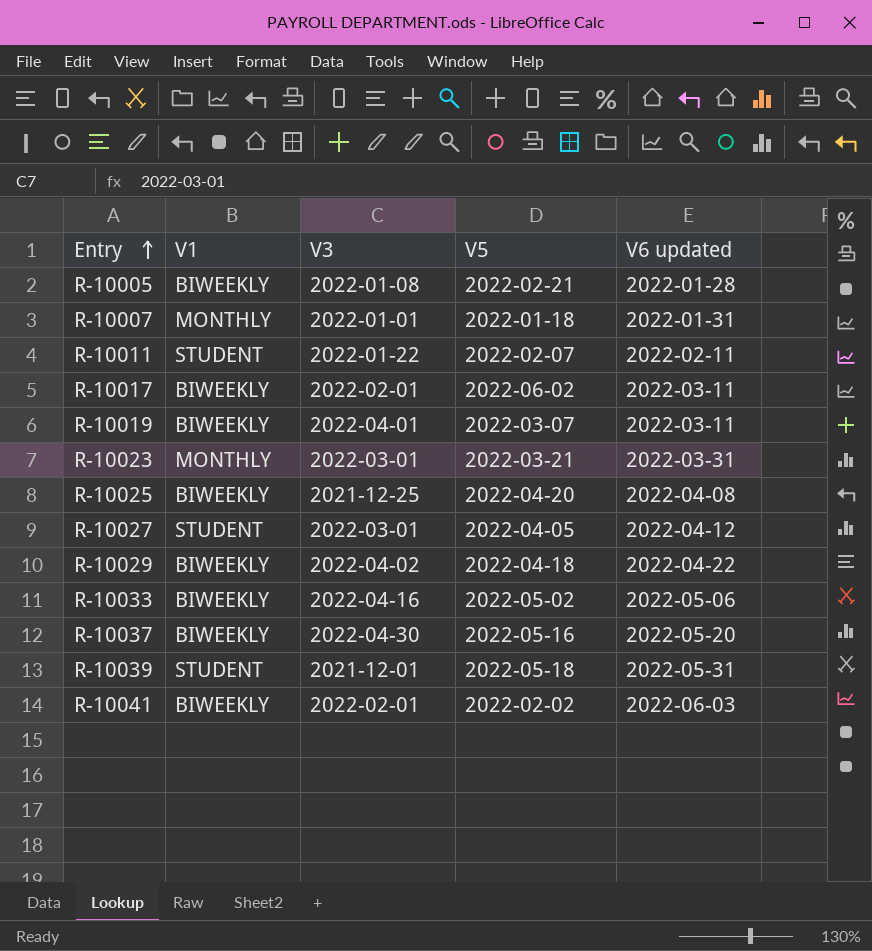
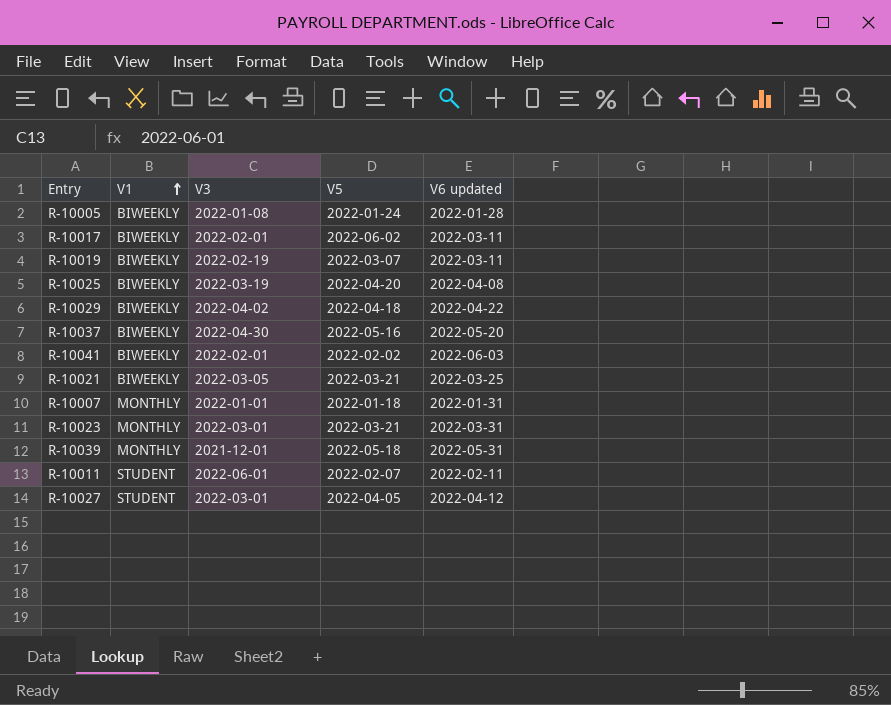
row order: Entry ascending -> V1 ascending
row R-10033: BIWEEKLY | 2022-04-16 | 2022-05-02 | 2022-05-06 -> none
R-10005 | V5: 2022-02-21 -> 2022-01-24
R-10019 | V3: 2022-04-01 -> 2022-02-19
R-10025 | V3: 2021-12-25 -> 2022-03-19
row R-10021: none -> BIWEEKLY | 2022-03-05 | 2022-03-21 | 2022-03-25
R-10039 | V1: STUDENT -> MONTHLY
R-10011 | V3: 2022-01-22 -> 2022-06-01

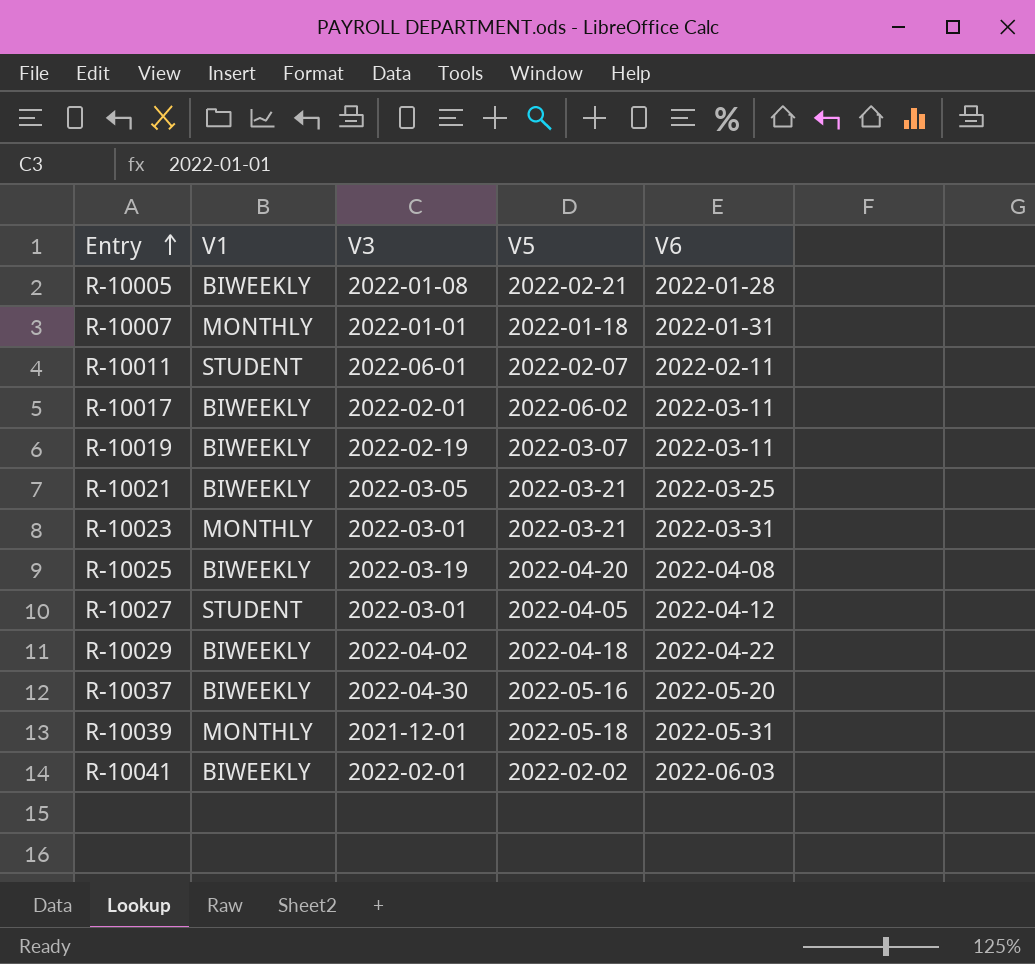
row order: V1 ascending -> Entry ascending
column name: V6 updated -> V6
R-10005 | V5: 2022-01-24 -> 2022-02-21

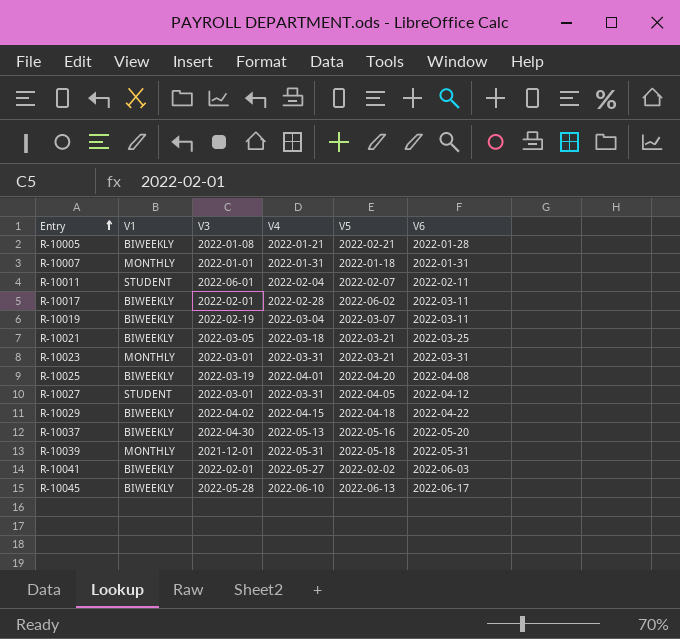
column V4 | position: none -> 4
row R-10045: none -> BIWEEKLY | 2022-05-28 | 2022-06-10 | 2022-06-13 | 2022-06-17

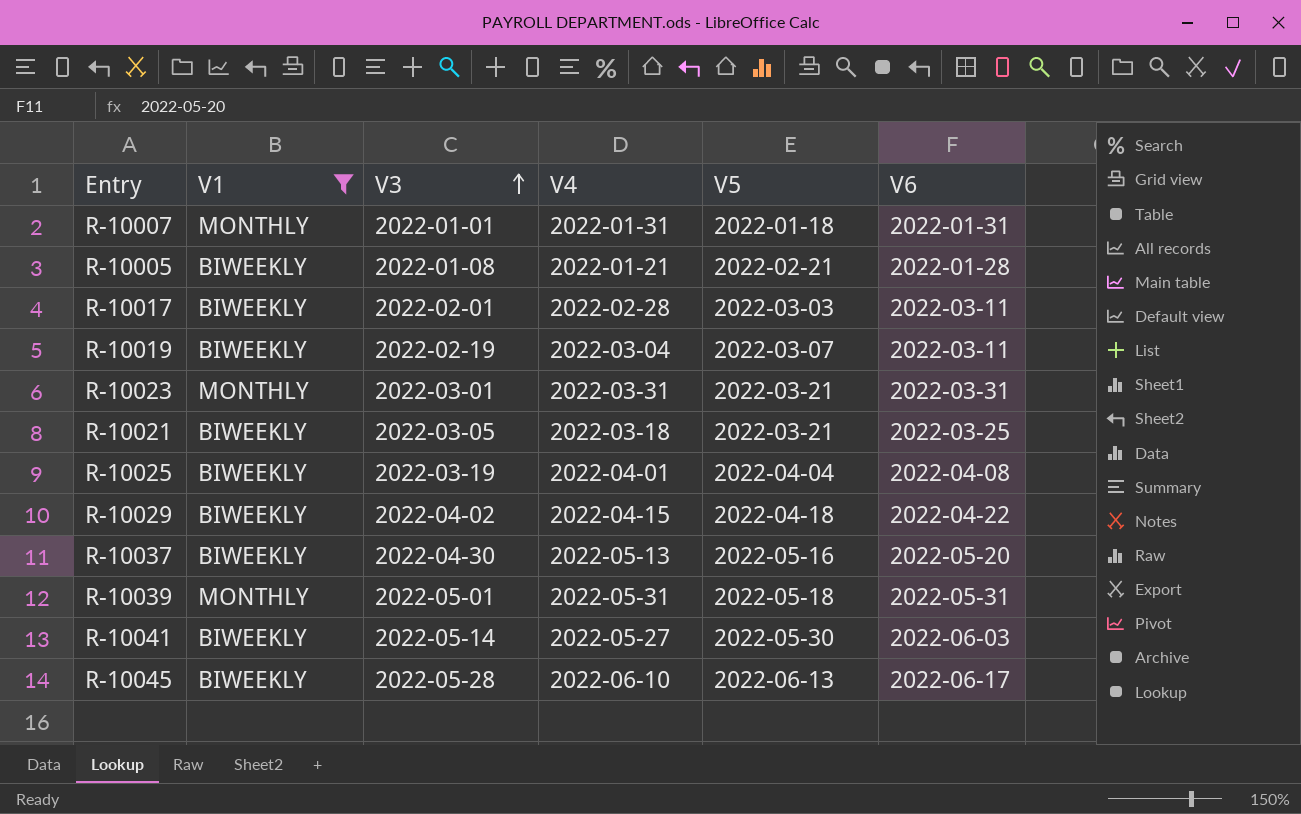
filter: none -> V1 != STUDENT
row order: Entry ascending -> V3 ascending
R-10017 | V5: 2022-06-02 -> 2022-03-03
R-10025 | V5: 2022-04-20 -> 2022-04-04
R-10039 | V3: 2021-12-01 -> 2022-05-01
R-10041 | V3: 2022-02-01 -> 2022-05-14
R-10041 | V5: 2022-02-02 -> 2022-05-30

